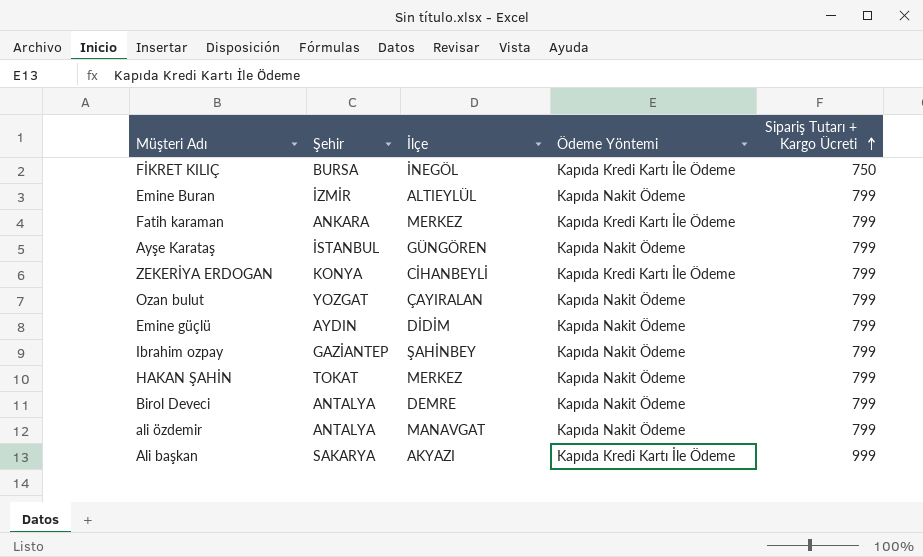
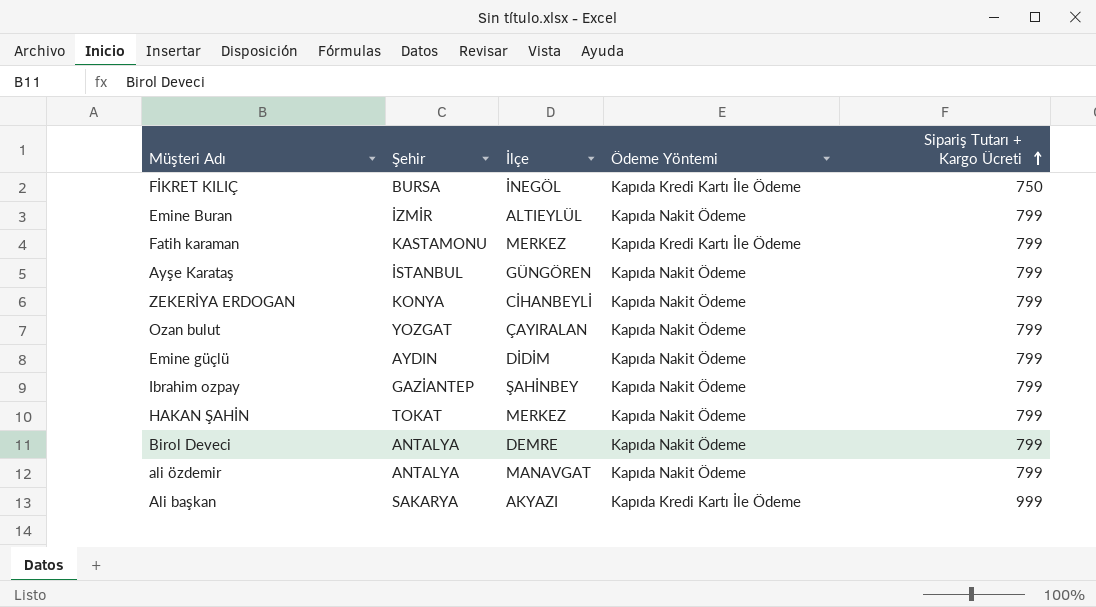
Fatih karaman | Şehir: ANKARA -> KASTAMONU
ZEKERİYA ERDOGAN | Ödeme Yöntemi: Kapıda Kredi Kartı İle Ödeme -> Kapıda Nakit Ödeme

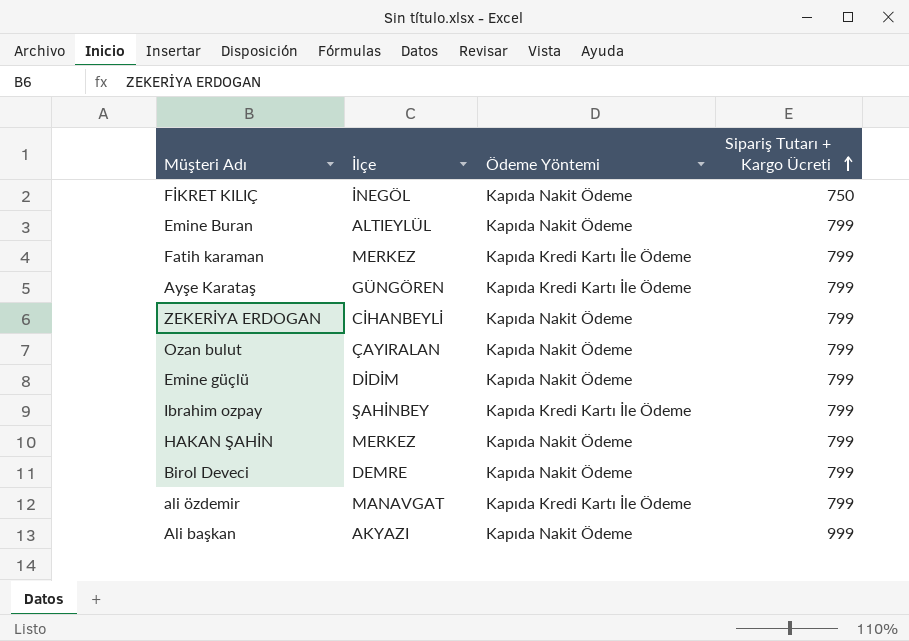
column Şehir | position: 2 -> none
FİKRET KILIÇ | Ödeme Yöntemi: Kapıda Kredi Kartı İle Ödeme -> Kapıda Nakit Ödeme
Ayşe Karataş | Ödeme Yöntemi: Kapıda Nakit Ödeme -> Kapıda Kredi Kartı İle Ödeme
Ibrahim ozpay | Ödeme Yöntemi: Kapıda Nakit Ödeme -> Kapıda Kredi Kartı İle Ödeme
ali özdemir | Ödeme Yöntemi: Kapıda Nakit Ödeme -> Kapıda Kredi Kartı İle Ödeme
Ali başkan | Ödeme Yöntemi: Kapıda Kredi Kartı İle Ödeme -> Kapıda Nakit Ödeme

